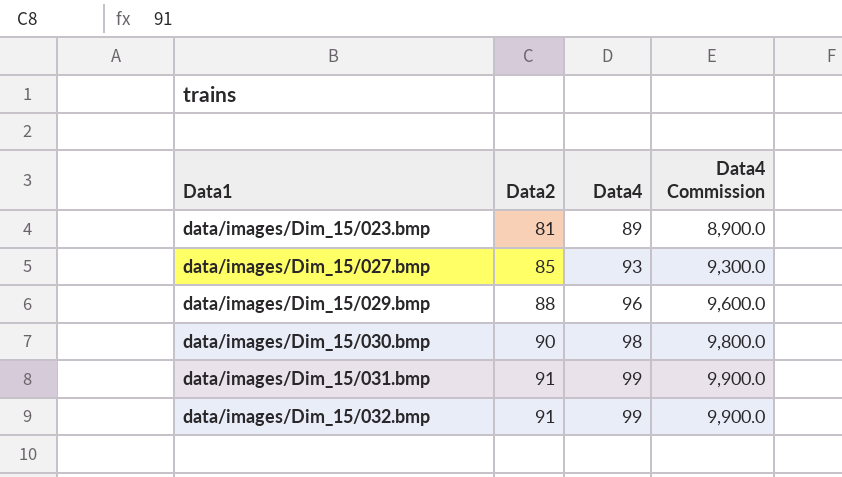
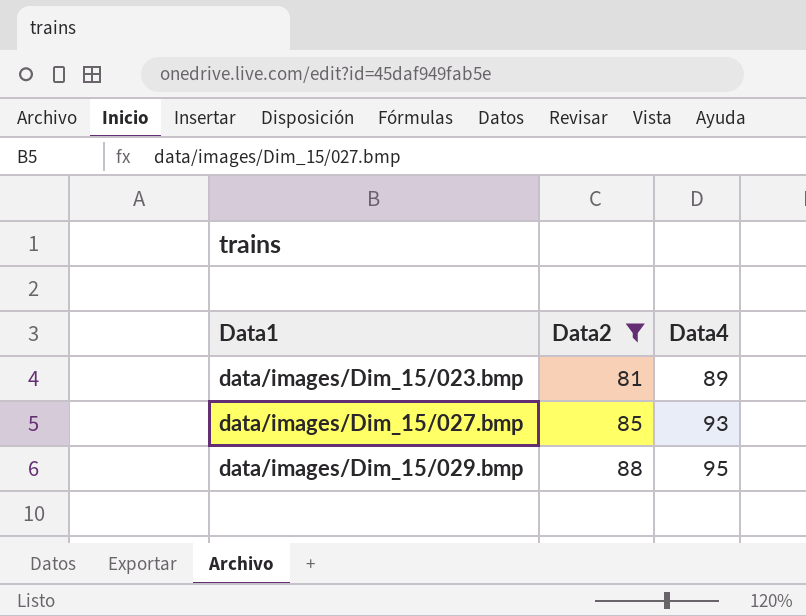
filter: none -> Data2 <= 88
column Data4 Commission | formula: [Data4] * 100 -> none
data/images/Dim_15/029.bmp | Data4: 96 -> 95

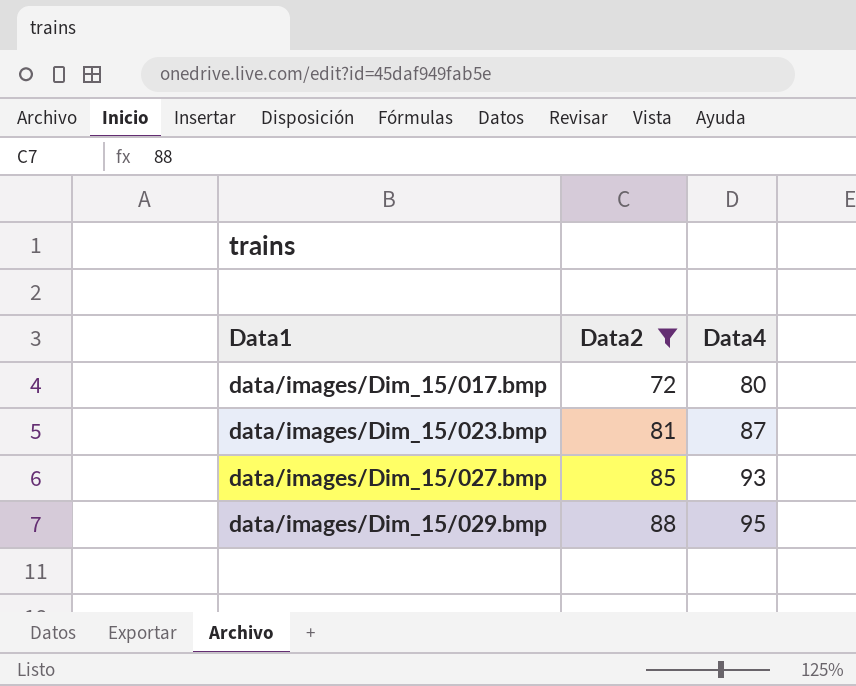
row data/images/Dim_15/017.bmp: none -> 72 | 80
data/images/Dim_15/023.bmp | Data4: 89 -> 87

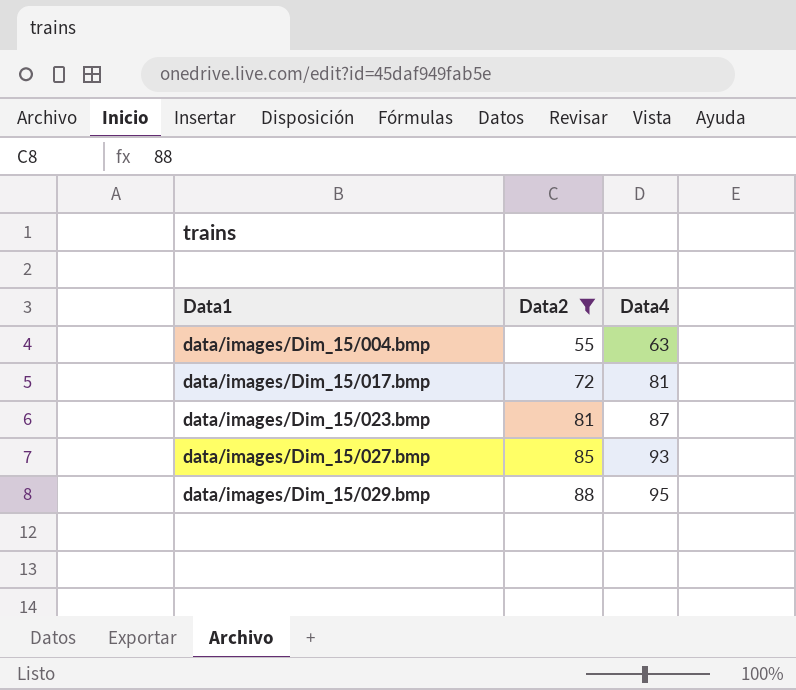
row data/images/Dim_15/004.bmp: none -> 55 | 63
data/images/Dim_15/017.bmp | Data4: 80 -> 81

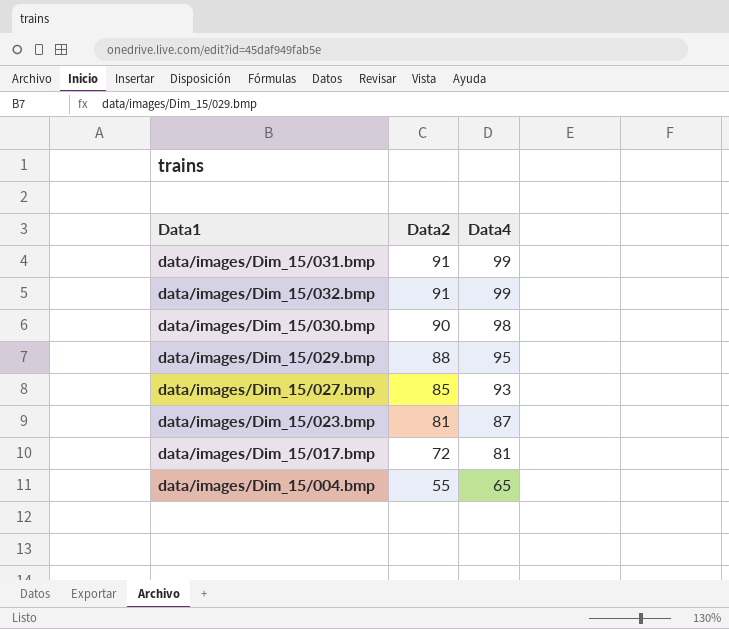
filter: Data2 <= 88 -> none
row order: Data1 ascending -> Data2 descending
data/images/Dim_15/004.bmp | Data4: 63 -> 65

